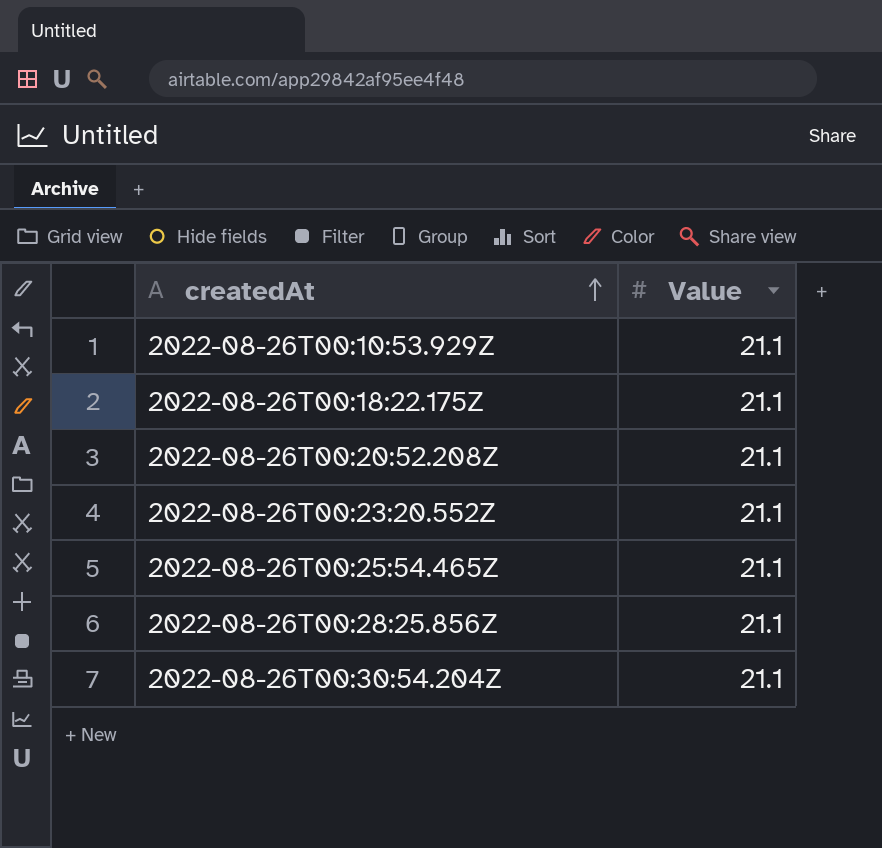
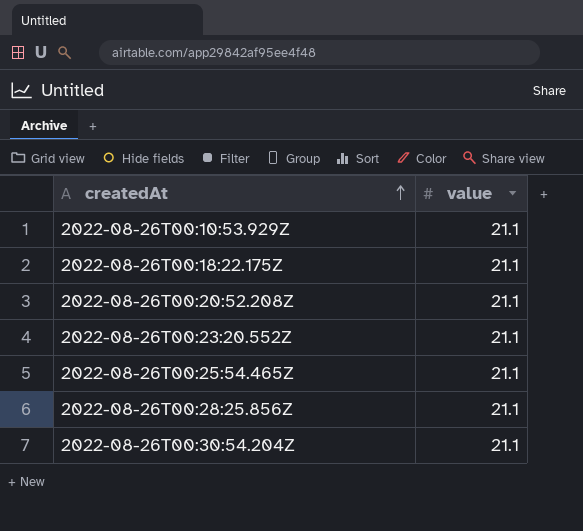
column name: Value -> value

